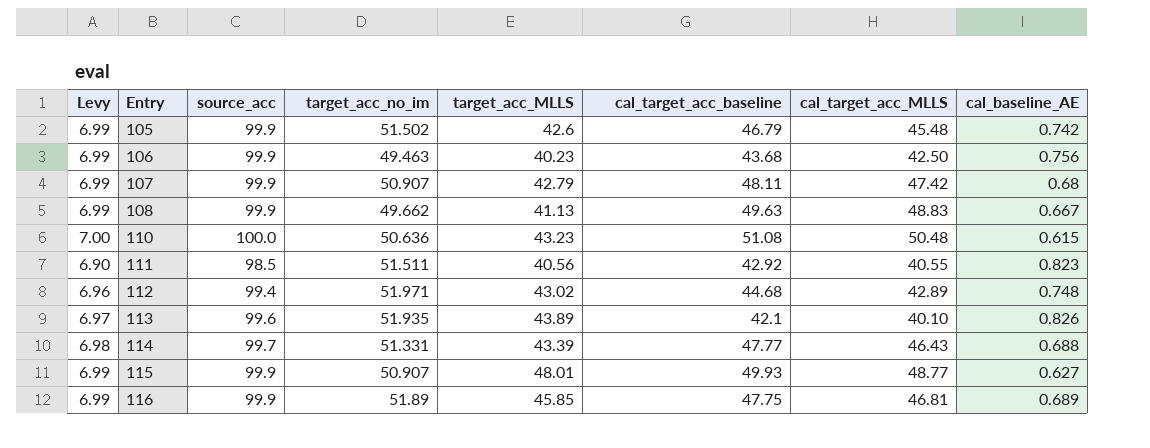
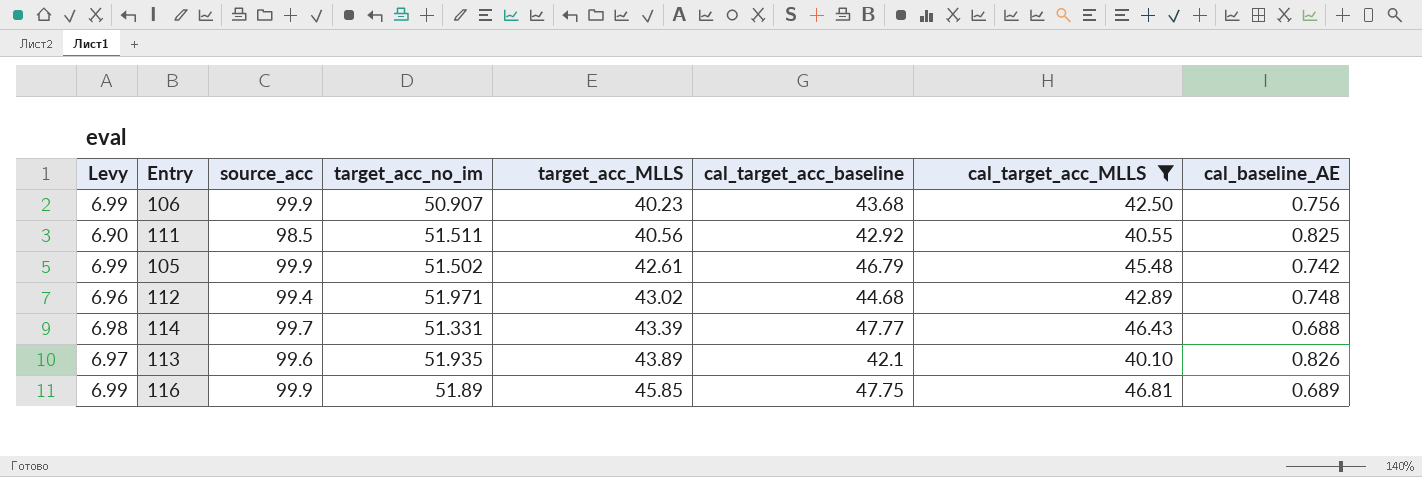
filter: none -> cal_target_acc_MLLS <= 46.81
row order: Entry ascending -> target_acc_MLLS ascending
106 | target_acc_no_im: 49.463 -> 50.907
111 | cal_baseline_AE: 0.823 -> 0.825
105 | target_acc_MLLS: 42.6 -> 42.61

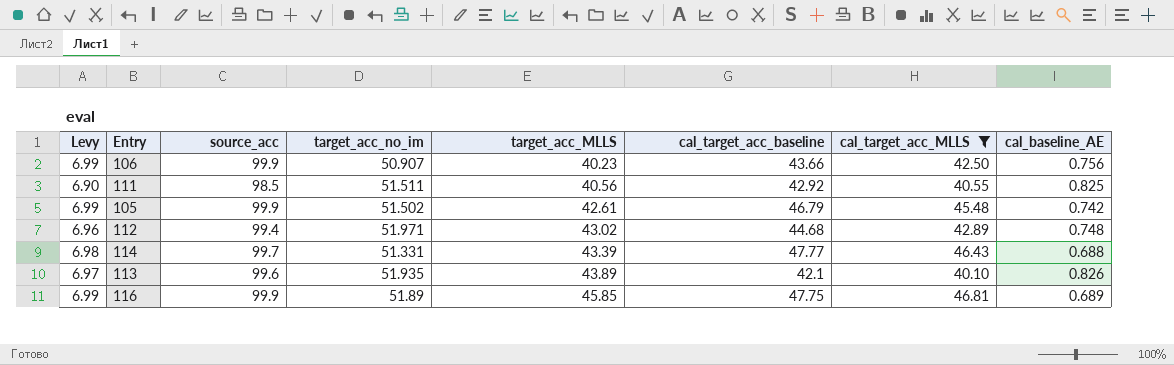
106 | cal_target_acc_baseline: 43.68 -> 43.66

